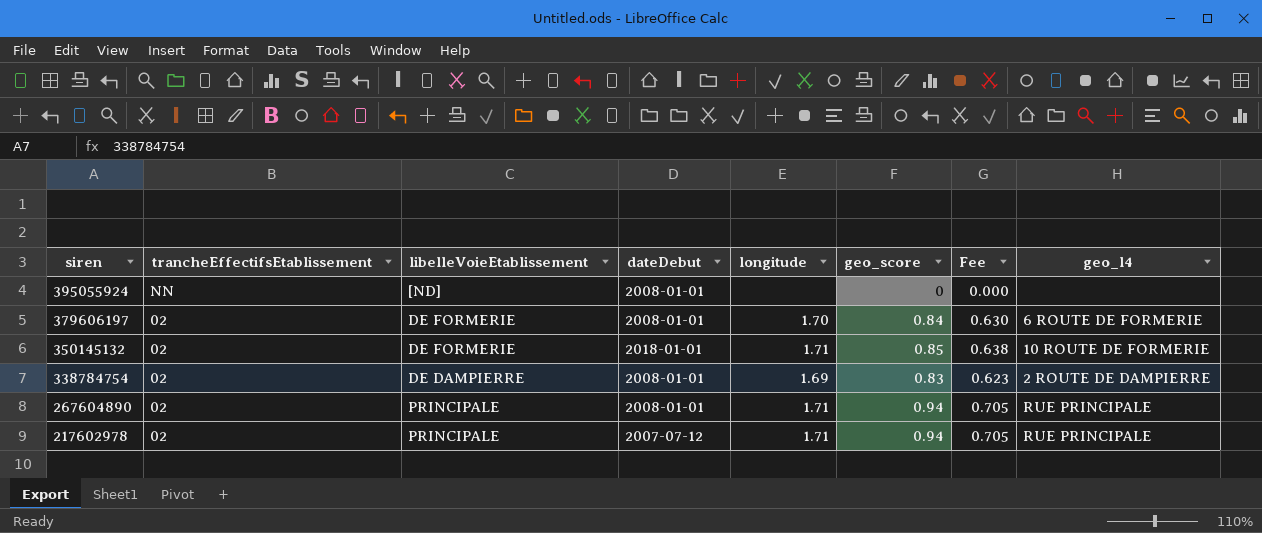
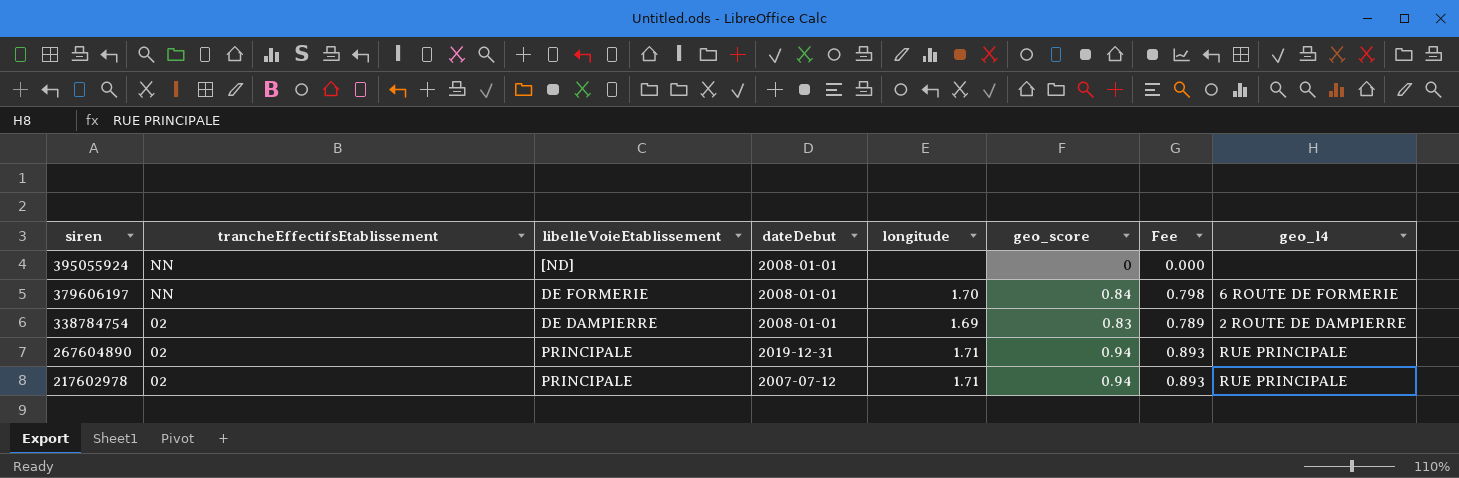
column Fee | formula: [geo_score] * 0.75 -> [geo_score] * 0.95
row 350145132: 02 | DE FORMERIE | 2018-01-01 | 1.71 | 0.85 | 0.638 | 10 ROUTE DE FORMERIE -> none
379606197 | trancheEffectifsEtablissement: 02 -> NN
267604890 | dateDebut: 2008-01-01 -> 2019-12-31

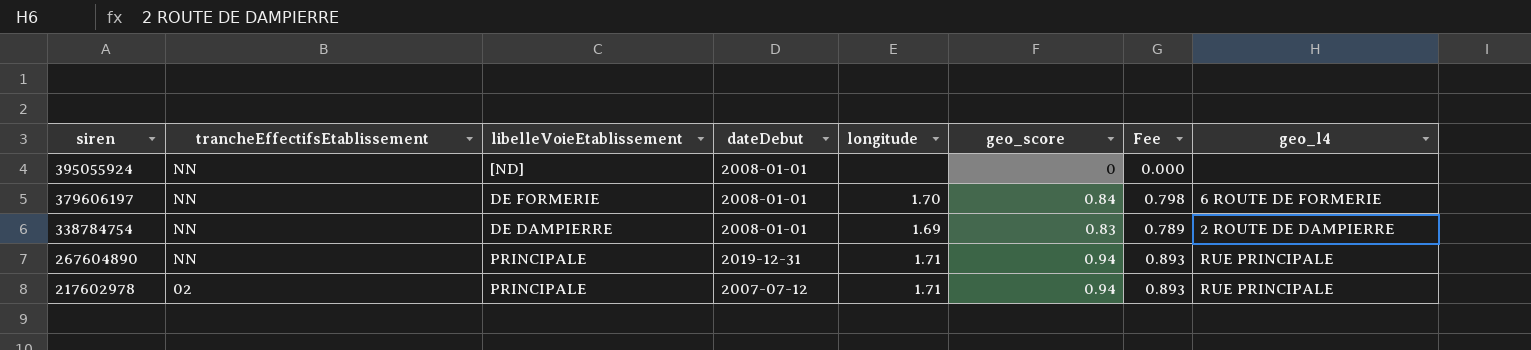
338784754 | trancheEffectifsEtablissement: 02 -> NN
267604890 | trancheEffectifsEtablissement: 02 -> NN

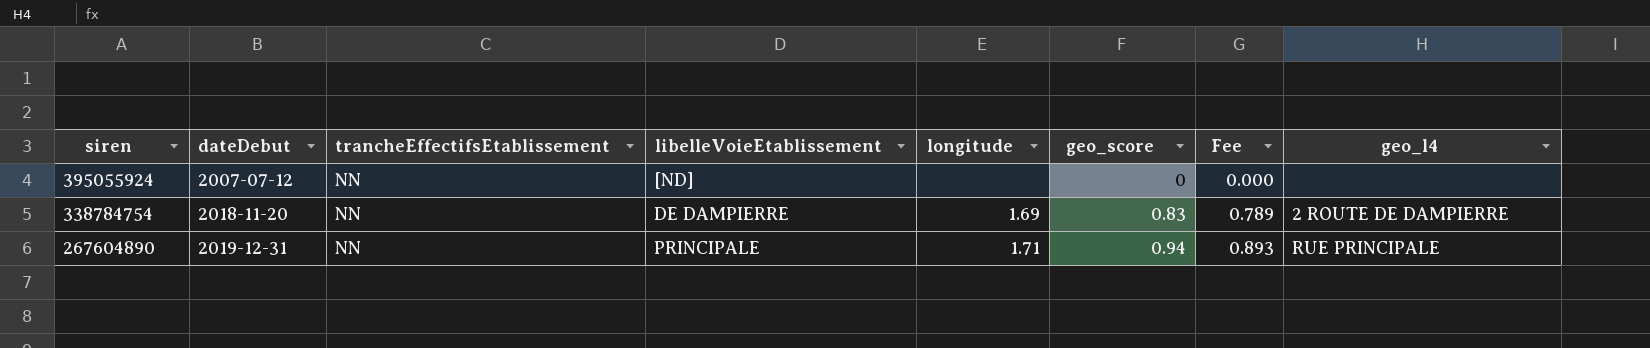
column dateDebut | position: 4 -> 2
row 379606197: NN | DE FORMERIE | 2008-01-01 | 1.70 | 0.84 | 0.798 | 6 ROUTE DE FORMERIE -> none
row 217602978: 02 | PRINCIPALE | 2007-07-12 | 1.71 | 0.94 | 0.893 | RUE PRINCIPALE -> none
395055924 | dateDebut: 2008-01-01 -> 2007-07-12
338784754 | dateDebut: 2008-01-01 -> 2018-11-20

